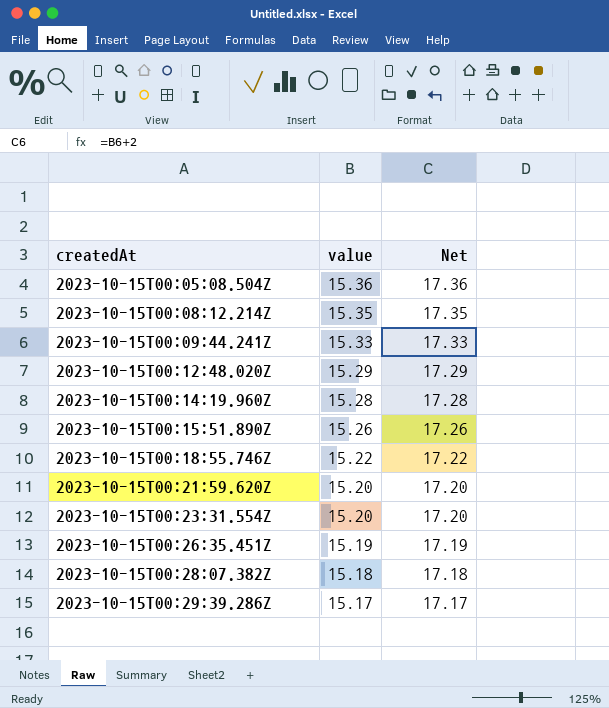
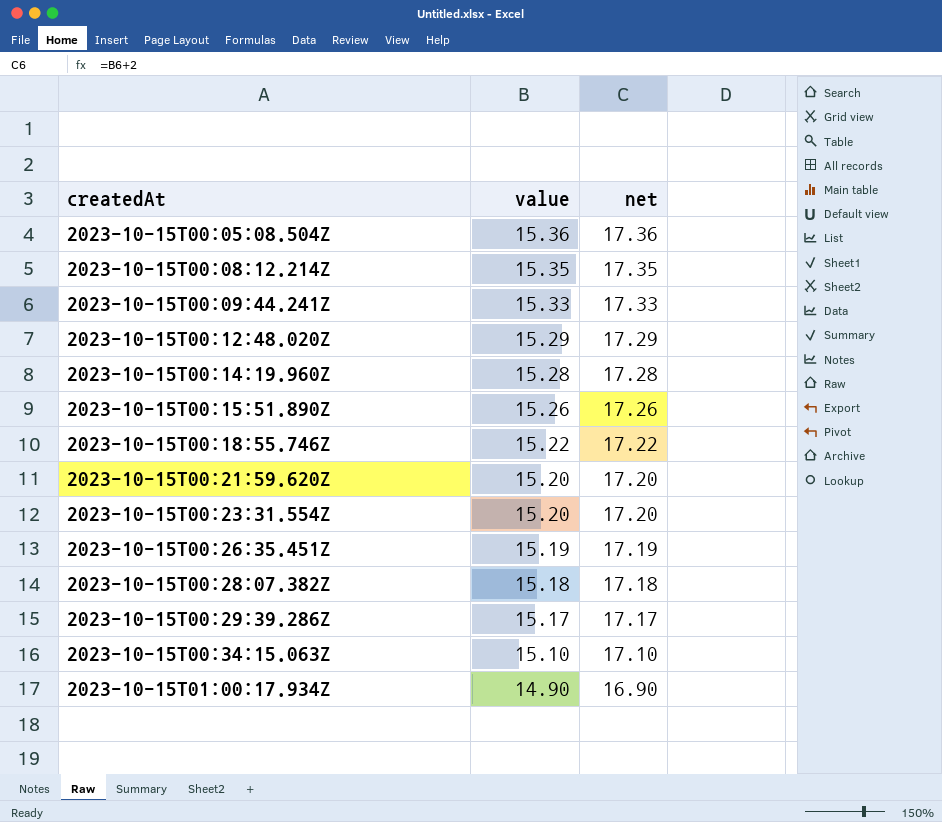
column name: Net -> net
row 2023-10-15T00:34:15.063Z: none -> 15.10 | 17.10
row 2023-10-15T01:00:17.934Z: none -> 14.90 | 16.90

